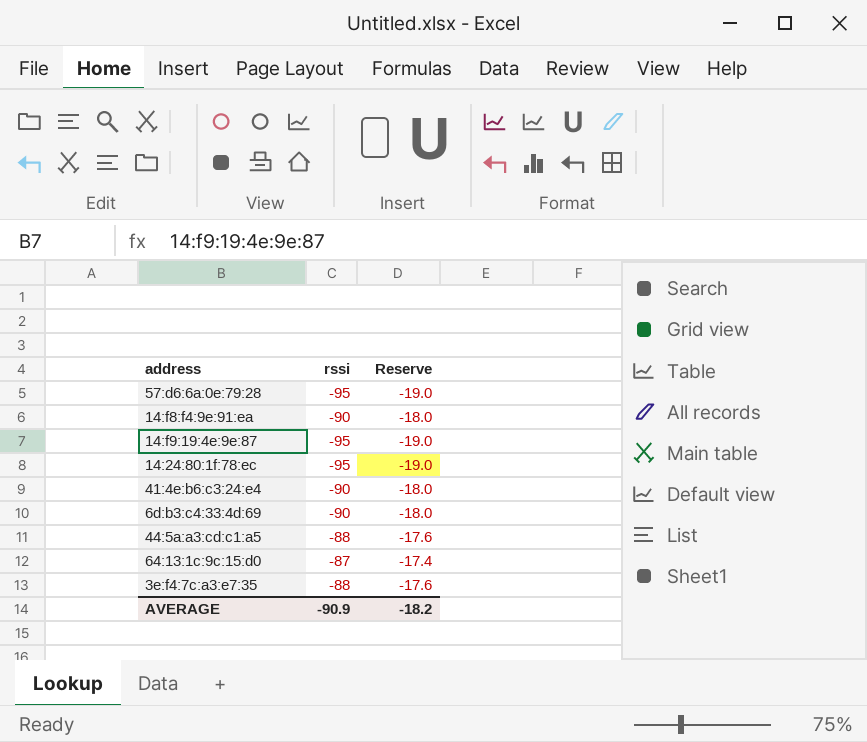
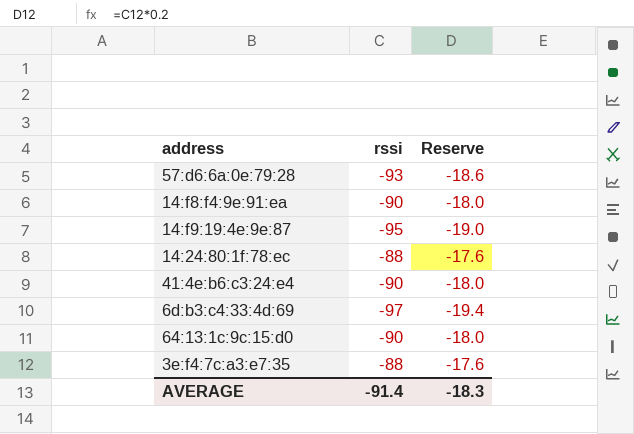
row 44:5a:a3:cd:c1:a5: -88 | -17.6 -> none
57:d6:6a:0e:79:28 | rssi: -95 -> -93
57:d6:6a:0e:79:28 | Reserve: -19.0 -> -18.6
14:24:80:1f:78:ec | rssi: -95 -> -88
14:24:80:1f:78:ec | Reserve: -19.0 -> -17.6
6d:b3:c4:33:4d:69 | rssi: -90 -> -97
6d:b3:c4:33:4d:69 | Reserve: -18.0 -> -19.4
64:13:1c:9c:15:d0 | rssi: -87 -> -90
64:13:1c:9c:15:d0 | Reserve: -17.4 -> -18.0
AVERAGE | rssi: -90.9 -> -91.4
AVERAGE | Reserve: -18.2 -> -18.3

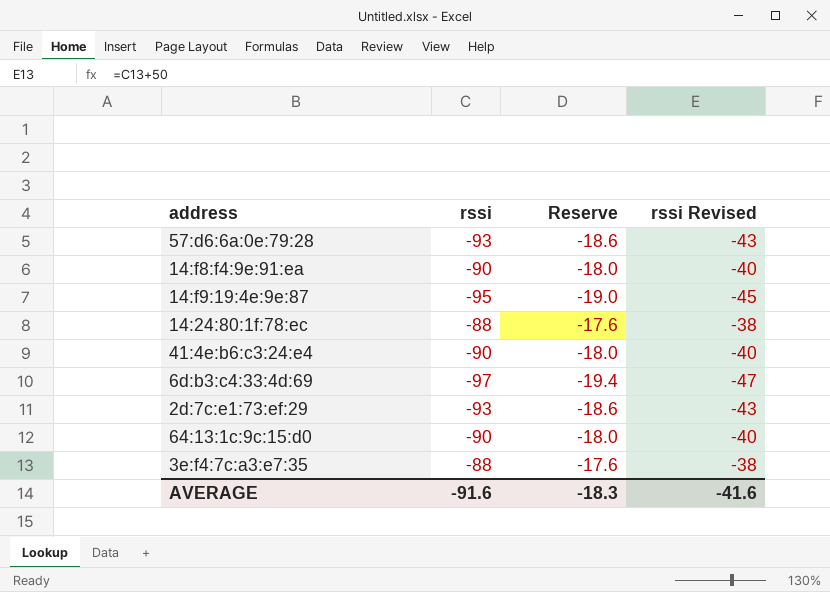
column rssi Revised | formula: none -> [rssi] + 50
row 2d:7c:e1:73:ef:29: none -> -93 | -18.6 | -43
AVERAGE | rssi: -91.4 -> -91.6

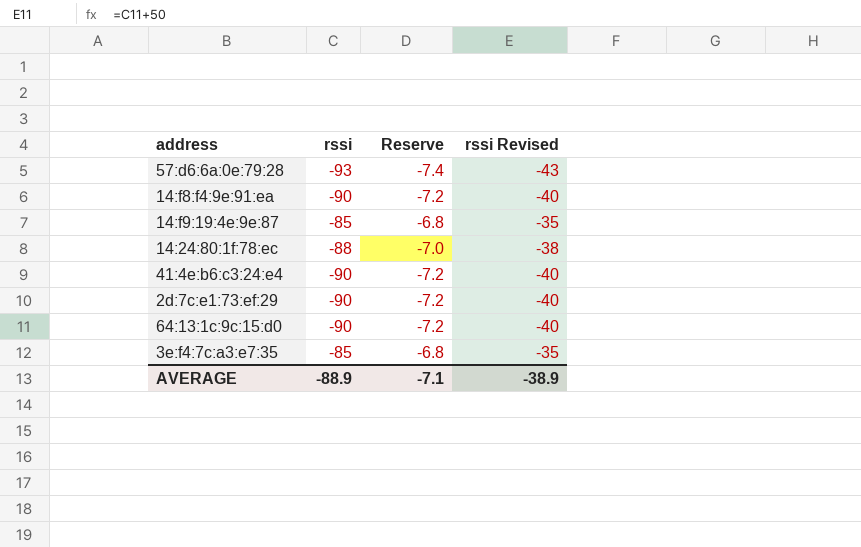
column Reserve | formula: [rssi] * 0.2 -> [rssi] * 0.08
row 6d:b3:c4:33:4d:69: -97 | -19.4 | -47 -> none
14:f9:19:4e:9e:87 | rssi: -95 -> -85
14:f9:19:4e:9e:87 | rssi Revised: -45 -> -35
2d:7c:e1:73:ef:29 | rssi: -93 -> -90
2d:7c:e1:73:ef:29 | rssi Revised: -43 -> -40
3e:f4:7c:a3:e7:35 | rssi: -88 -> -85
3e:f4:7c:a3:e7:35 | rssi Revised: -38 -> -35
AVERAGE | rssi: -91.6 -> -88.9
AVERAGE | Reserve: -18.3 -> -7.1
AVERAGE | rssi Revised: -41.6 -> -38.9

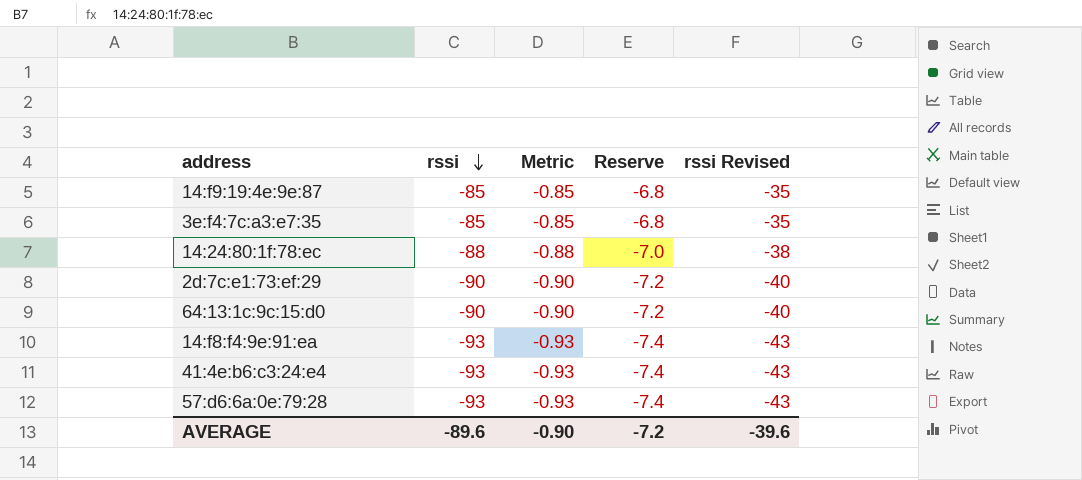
row order: none -> rssi descending
column Metric | formula: none -> [rssi] * 0.01
14:f8:f4:9e:91:ea | rssi: -90 -> -93
14:f8:f4:9e:91:ea | Reserve: -7.2 -> -7.4
14:f8:f4:9e:91:ea | rssi Revised: -40 -> -43
41:4e:b6:c3:24:e4 | rssi: -90 -> -93
41:4e:b6:c3:24:e4 | Reserve: -7.2 -> -7.4
41:4e:b6:c3:24:e4 | rssi Revised: -40 -> -43
AVERAGE | rssi: -88.9 -> -89.6
AVERAGE | Reserve: -7.1 -> -7.2
AVERAGE | rssi Revised: -38.9 -> -39.6

